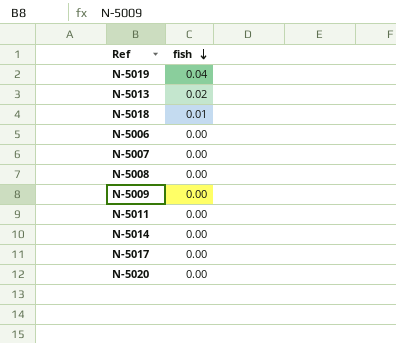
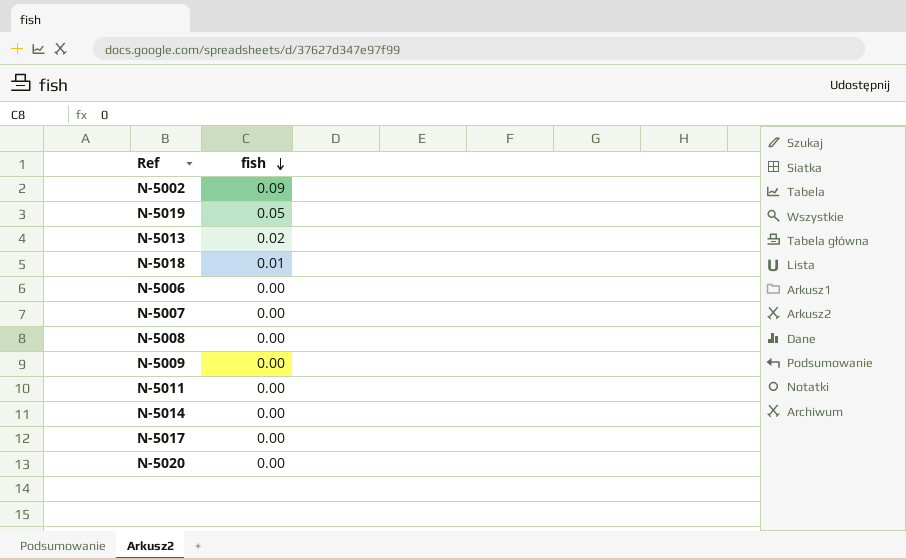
row N-5002: none -> 0.09
N-5019 | fish: 0.04 -> 0.05

